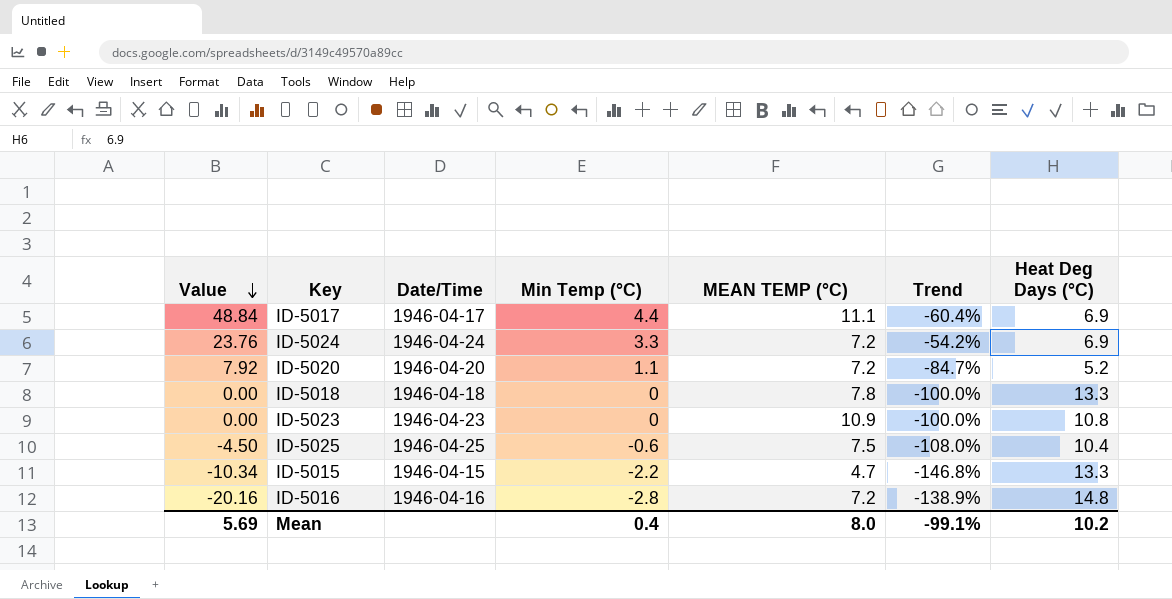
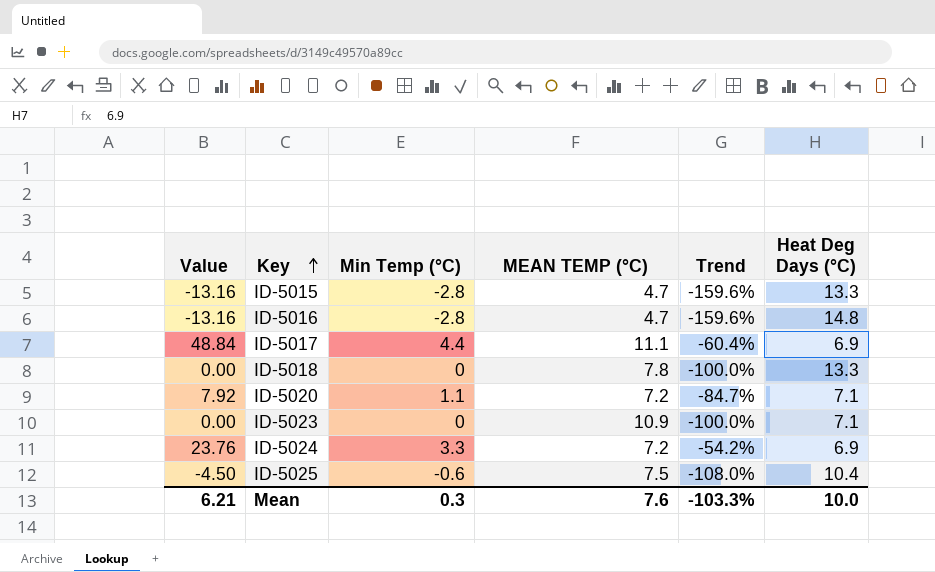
row order: Value descending -> Key ascending
column Date/Time | position: 3 -> none
ID-5015 | Value: -10.34 -> -13.16
ID-5015 | Min Temp (°C): -2.2 -> -2.8
ID-5015 | Trend: -146.8% -> -159.6%
ID-5016 | Value: -20.16 -> -13.16
ID-5016 | MEAN TEMP (°C): 7.2 -> 4.7
ID-5016 | Trend: -138.9% -> -159.6%
ID-5020 | Heat Deg Days (°C): 5.2 -> 7.1
ID-5023 | Heat Deg Days (°C): 10.8 -> 7.1
Mean | Value: 5.69 -> 6.21
Mean | Min Temp (°C): 0.4 -> 0.3
Mean | MEAN TEMP (°C): 8.0 -> 7.6
Mean | Trend: -99.1% -> -103.3%
Mean | Heat Deg Days (°C): 10.2 -> 10.0

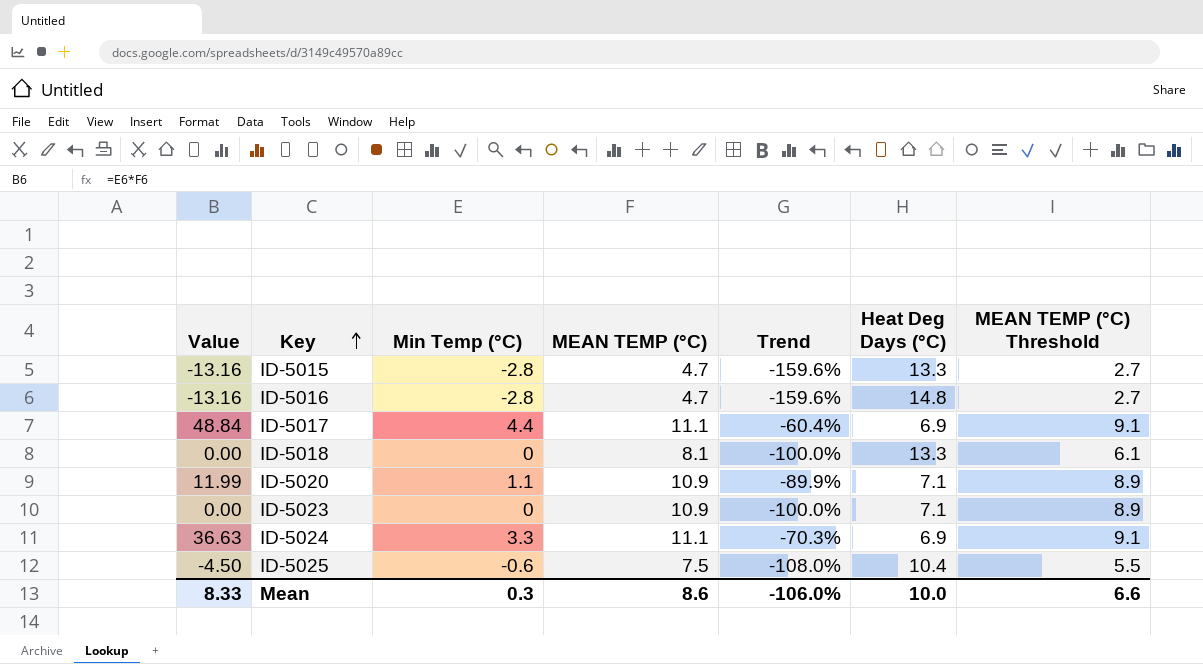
column MEAN TEMP (°C) Threshold | formula: none -> [MEAN TEMP (°C)] - 2
ID-5018 | MEAN TEMP (°C): 7.8 -> 8.1
ID-5020 | Value: 7.92 -> 11.99
ID-5020 | MEAN TEMP (°C): 7.2 -> 10.9
ID-5020 | Trend: -84.7% -> -89.9%
ID-5024 | Value: 23.76 -> 36.63
ID-5024 | MEAN TEMP (°C): 7.2 -> 11.1
ID-5024 | Trend: -54.2% -> -70.3%
Mean | Value: 6.21 -> 8.33
Mean | MEAN TEMP (°C): 7.6 -> 8.6
Mean | Trend: -103.3% -> -106.0%

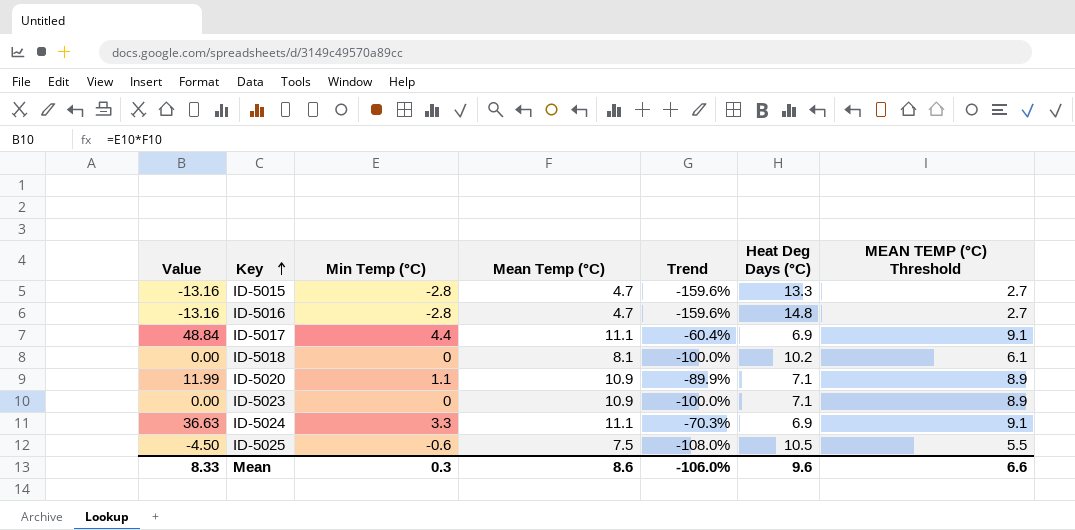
column name: MEAN TEMP (°C) -> Mean Temp (°C)
ID-5018 | Heat Deg Days (°C): 13.3 -> 10.2
ID-5025 | Heat Deg Days (°C): 10.4 -> 10.5
Mean | Heat Deg Days (°C): 10.0 -> 9.6

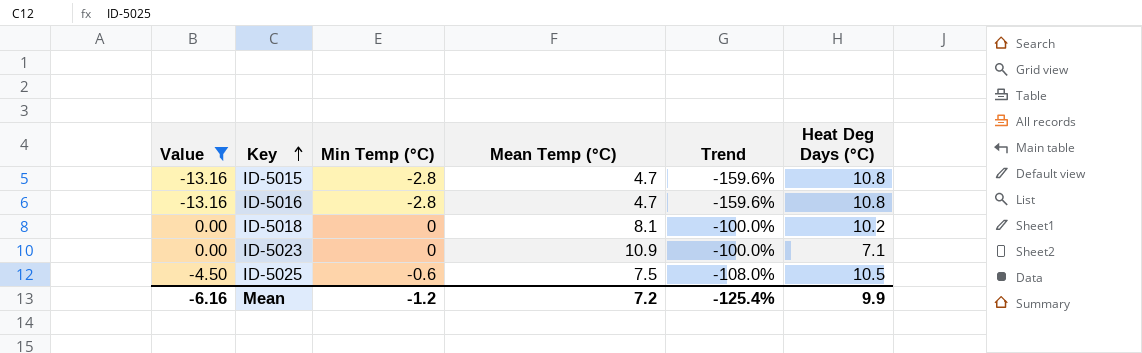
filter: none -> Value <= 0.00
column MEAN TEMP (°C) Threshold | formula: [Mean Temp (°C)] - 2 -> none
ID-5015 | Heat Deg Days (°C): 13.3 -> 10.8
ID-5016 | Heat Deg Days (°C): 14.8 -> 10.8
Mean | Value: 8.33 -> -6.16
Mean | Min Temp (°C): 0.3 -> -1.2
Mean | Mean Temp (°C): 8.6 -> 7.2
Mean | Trend: -106.0% -> -125.4%
Mean | Heat Deg Days (°C): 9.6 -> 9.9

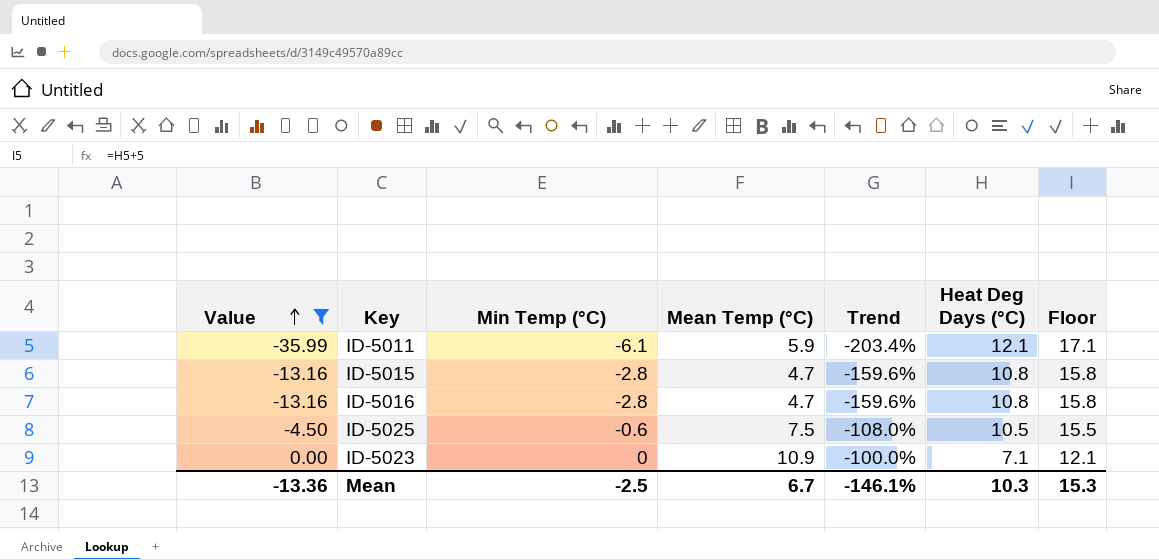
row order: Key ascending -> Value ascending
column Floor | formula: none -> [Heat Deg Days (°C)] + 5
row ID-5018: 0.00 | 0 | 8.1 | -100.0% | 10.2 -> none
row ID-5011: none -> -35.99 | -6.1 | 5.9 | -203.4% | 12.1 | 17.1
Mean | Value: -6.16 -> -13.36
Mean | Min Temp (°C): -1.2 -> -2.5
Mean | Mean Temp (°C): 7.2 -> 6.7
Mean | Trend: -125.4% -> -146.1%
Mean | Heat Deg Days (°C): 9.9 -> 10.3

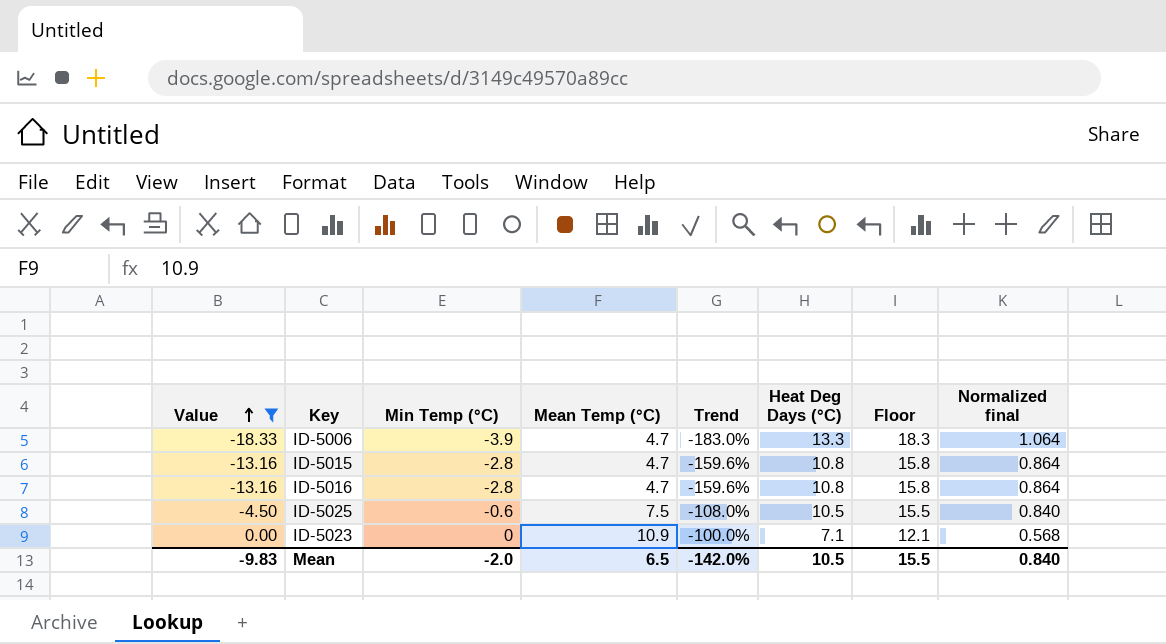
column Normalized final | formula: none -> [Heat Deg Days (°C)] * 0.08
row ID-5011: -35.99 | -6.1 | 5.9 | -203.4% | 12.1 | 17.1 -> none
row ID-5006: none -> -18.33 | -3.9 | 4.7 | -183.0% | 13.3 | 18.3 | 1.064
Mean | Value: -13.36 -> -9.83
Mean | Min Temp (°C): -2.5 -> -2.0
Mean | Mean Temp (°C): 6.7 -> 6.5
Mean | Trend: -146.1% -> -142.0%
Mean | Heat Deg Days (°C): 10.3 -> 10.5
Mean | Floor: 15.3 -> 15.5

